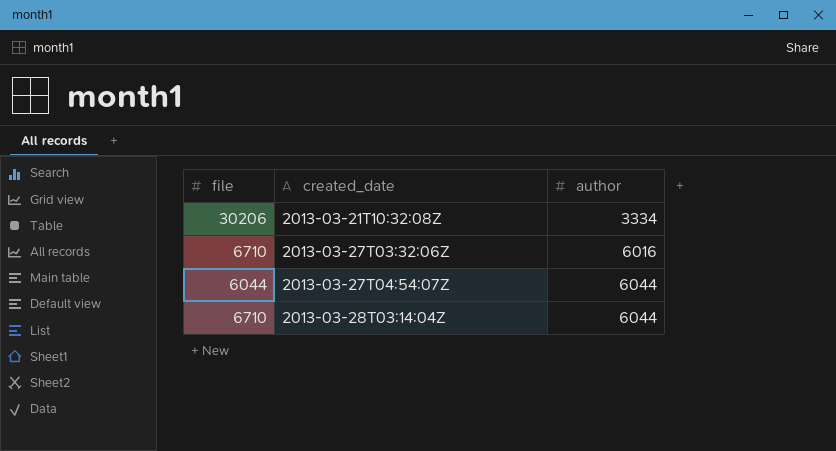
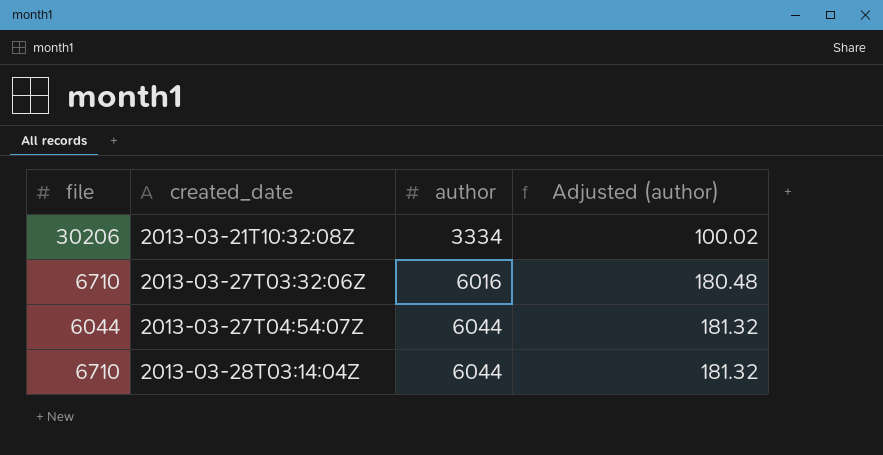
column Adjusted (author) | formula: none -> [author] * 0.03

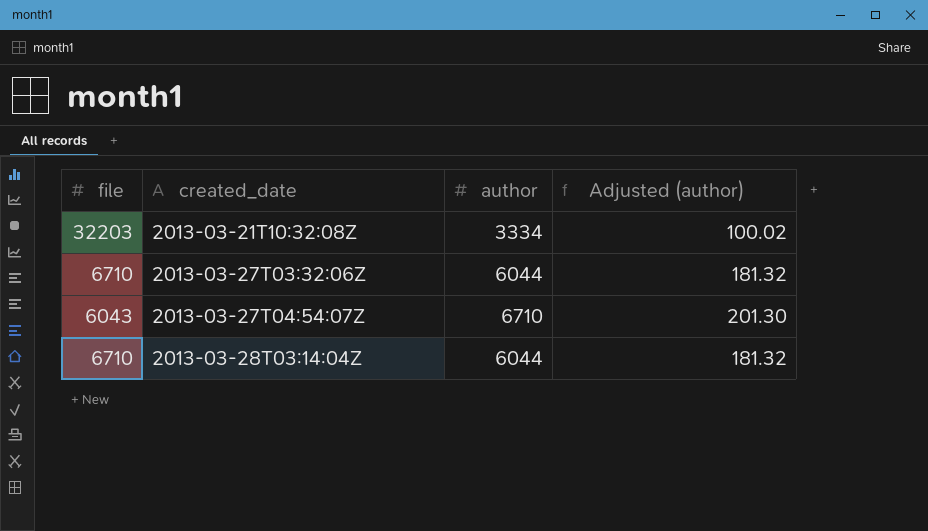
2013-03-21T10:32:08Z | file: 30206 -> 32203
2013-03-27T03:32:06Z | author: 6016 -> 6044
2013-03-27T03:32:06Z | Adjusted (author): 180.48 -> 181.32
2013-03-27T04:54:07Z | file: 6044 -> 6043
2013-03-27T04:54:07Z | author: 6044 -> 6710
2013-03-27T04:54:07Z | Adjusted (author): 181.32 -> 201.30

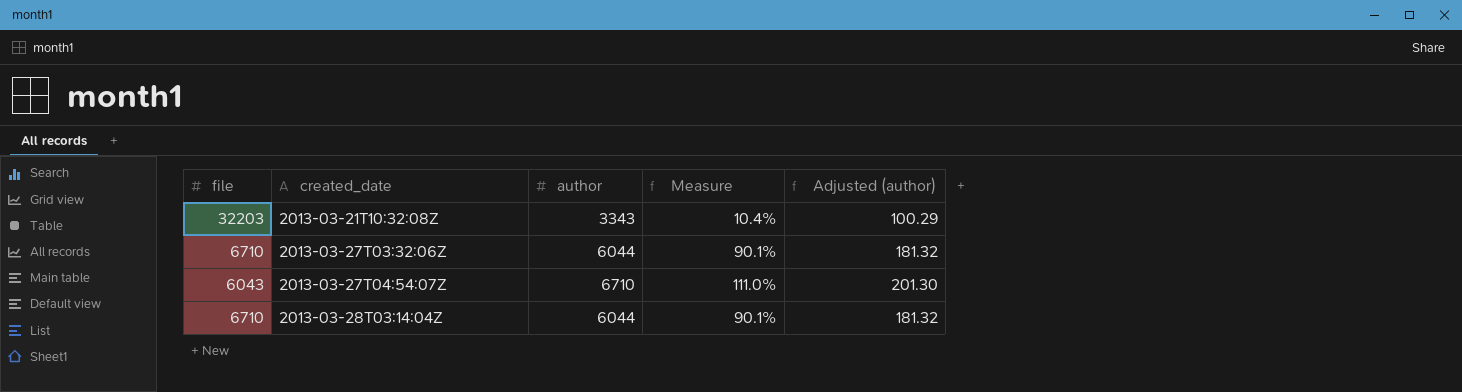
column Measure | formula: none -> [author] / [file]
2013-03-21T10:32:08Z | author: 3334 -> 3343
2013-03-21T10:32:08Z | Adjusted (author): 100.02 -> 100.29

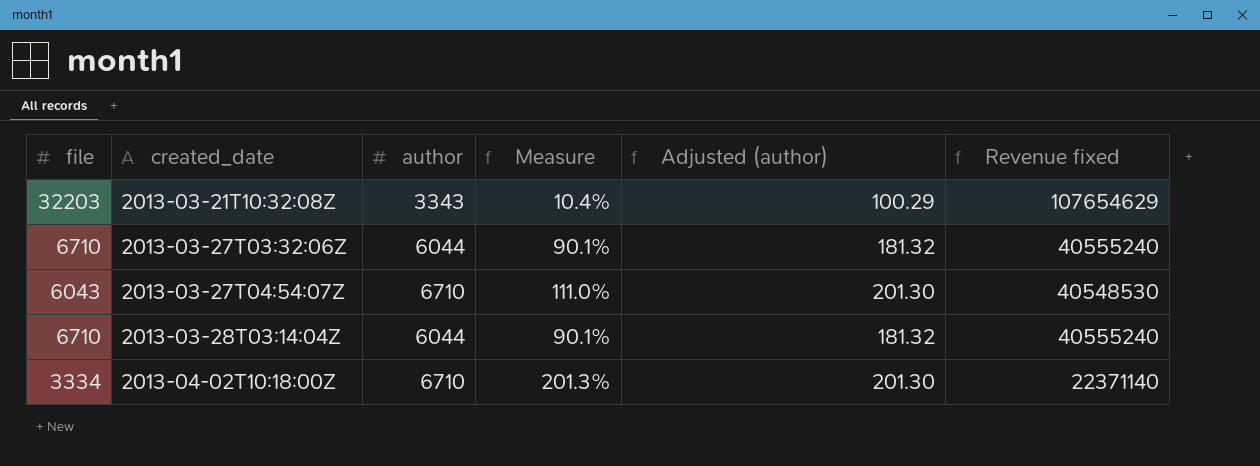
column Revenue fixed | formula: none -> [file] * [author]
row 2013-04-02T10:18:00Z: none -> 3334 | 6710 | 201.3% | 201.30 | 22371140

